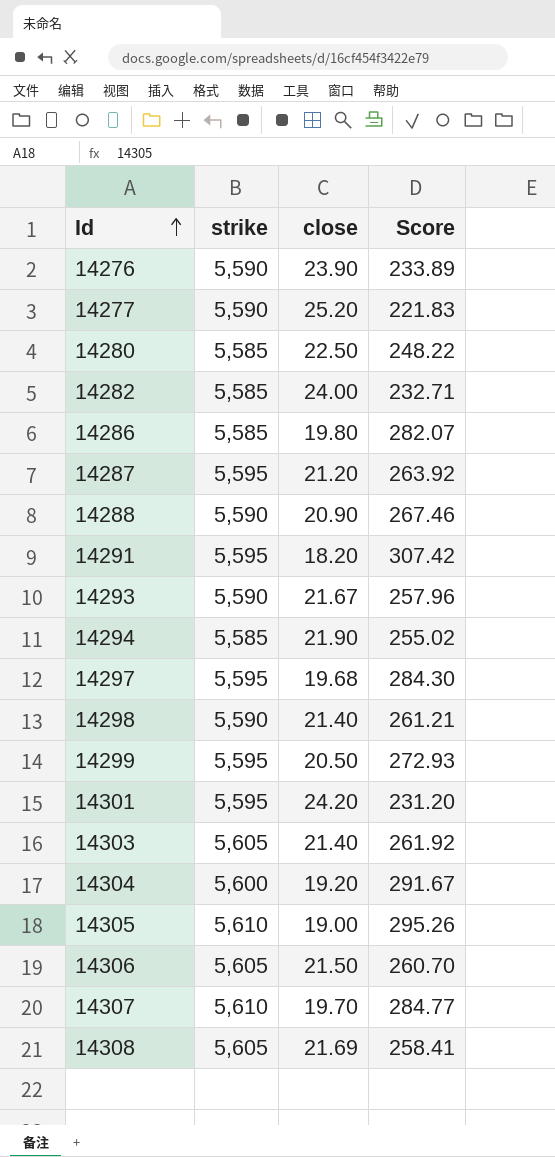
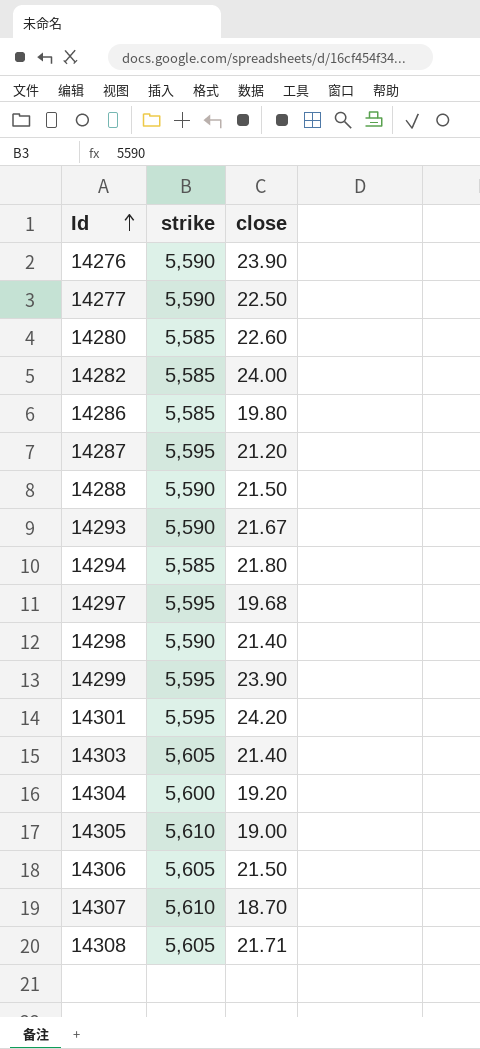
column Score | formula: [strike] / [close] -> none
row 14291: 5,595 | 18.20 | 307.42 -> none
14277 | close: 25.20 -> 22.50
14280 | close: 22.50 -> 22.60
14288 | close: 20.90 -> 21.50
14294 | close: 21.90 -> 21.80
14299 | close: 20.50 -> 23.90
14307 | close: 19.70 -> 18.70
14308 | close: 21.69 -> 21.71

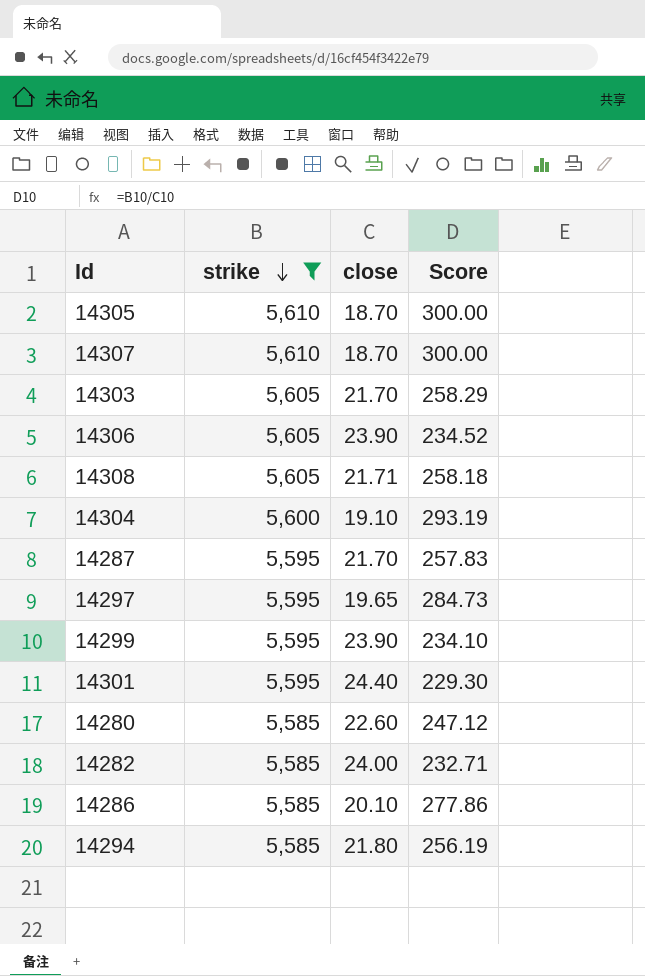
filter: none -> strike != 5,590
row order: Id ascending -> strike descending
column Score | formula: none -> [strike] / [close]
14305 | close: 19.00 -> 18.70
14303 | close: 21.40 -> 21.70
14306 | close: 21.50 -> 23.90
14304 | close: 19.20 -> 19.10
14287 | close: 21.20 -> 21.70
14297 | close: 19.68 -> 19.65
14301 | close: 24.20 -> 24.40
14286 | close: 19.80 -> 20.10

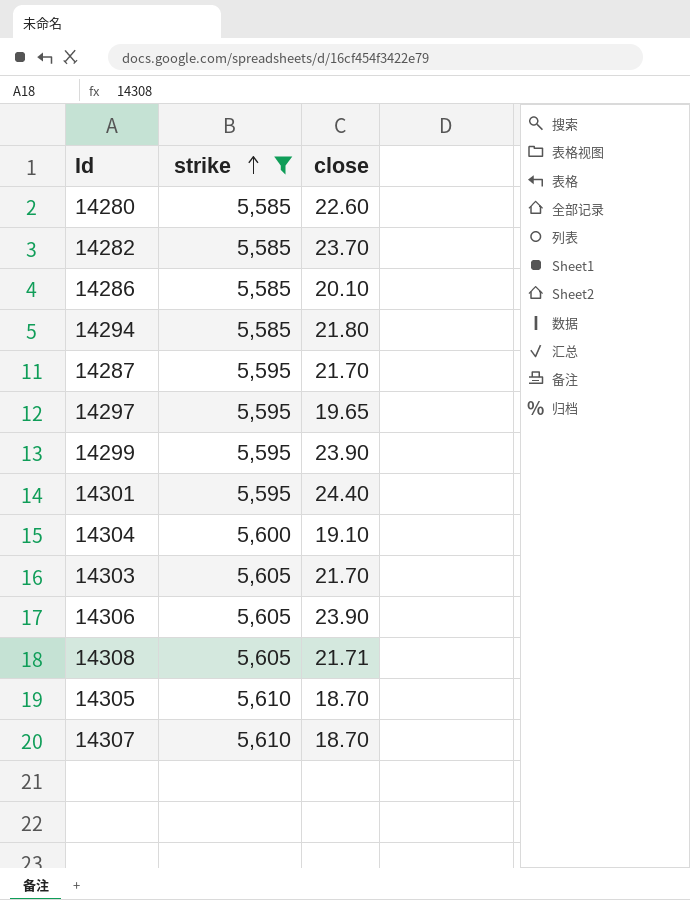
row order: strike descending -> strike ascending
column Score | formula: [strike] / [close] -> none
14282 | close: 24.00 -> 23.70

